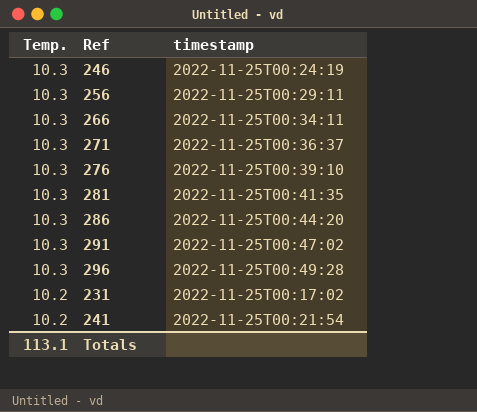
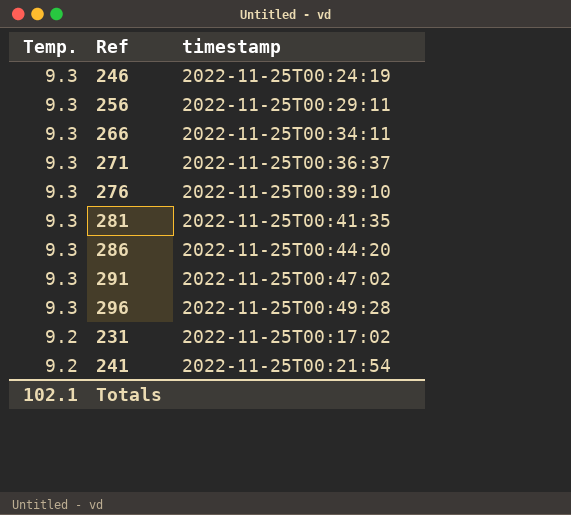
246 | Temp.: 10.3 -> 9.3
256 | Temp.: 10.3 -> 9.3
266 | Temp.: 10.3 -> 9.3
271 | Temp.: 10.3 -> 9.3
276 | Temp.: 10.3 -> 9.3
281 | Temp.: 10.3 -> 9.3
286 | Temp.: 10.3 -> 9.3
291 | Temp.: 10.3 -> 9.3
296 | Temp.: 10.3 -> 9.3
231 | Temp.: 10.2 -> 9.2
241 | Temp.: 10.2 -> 9.2
Totals | Temp.: 113.1 -> 102.1

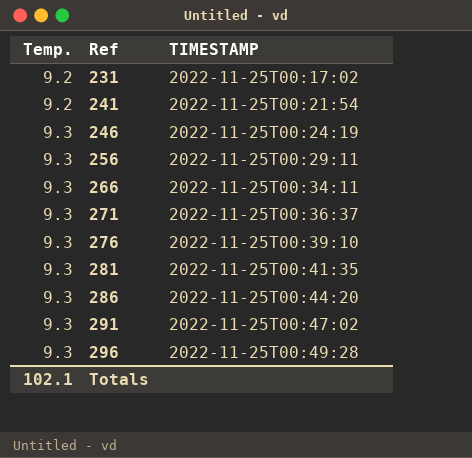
row order: Temp. descending -> Temp. ascending
column name: timestamp -> TIMESTAMP

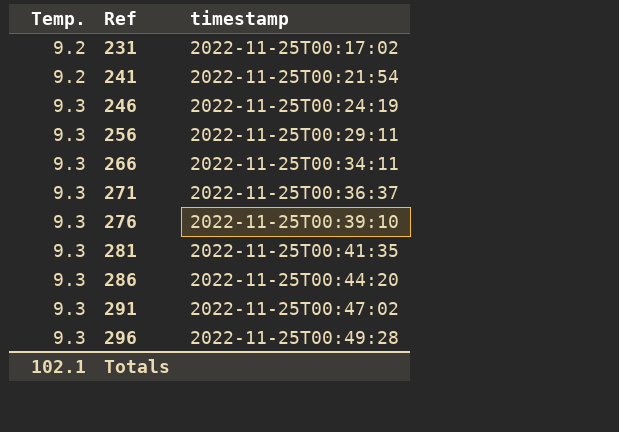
column name: TIMESTAMP -> timestamp

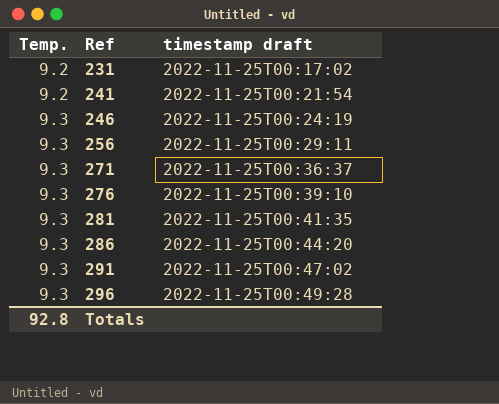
column name: timestamp -> timestamp draft
row 266: 9.3 | 2022-11-25T00:34:11 -> none
Totals | Temp.: 102.1 -> 92.8

